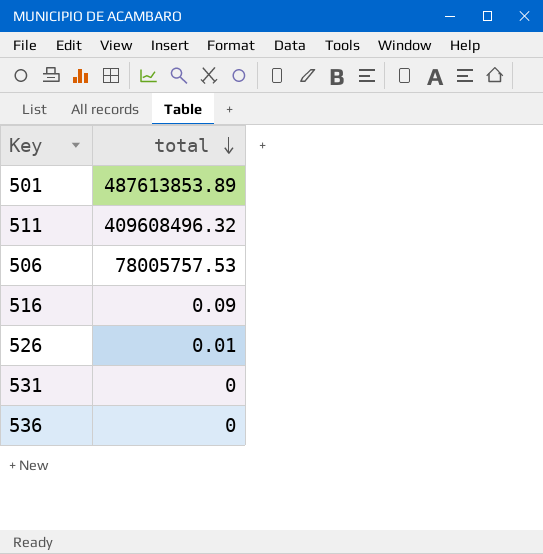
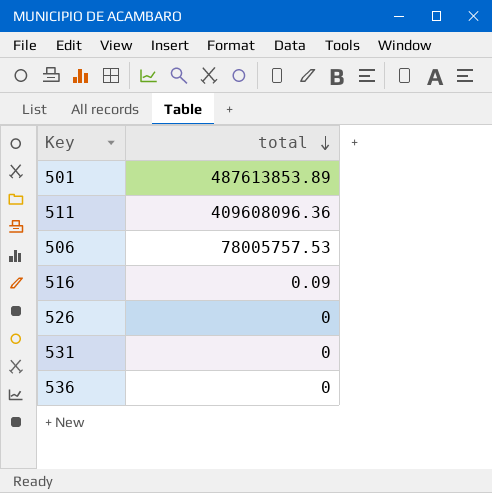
511 | total: 409608496.32 -> 409608096.36
526 | total: 0.01 -> 0

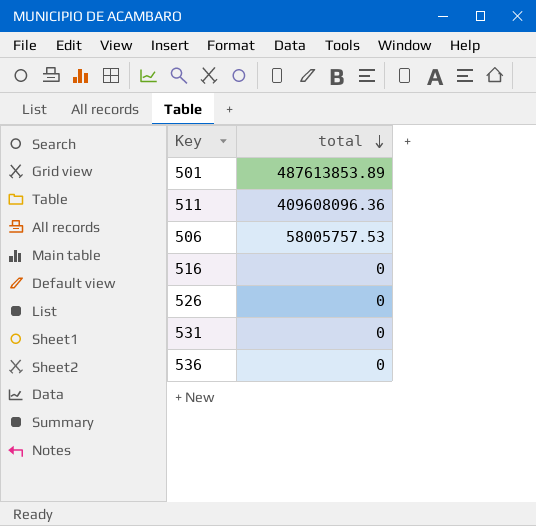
506 | total: 78005757.53 -> 58005757.53
516 | total: 0.09 -> 0

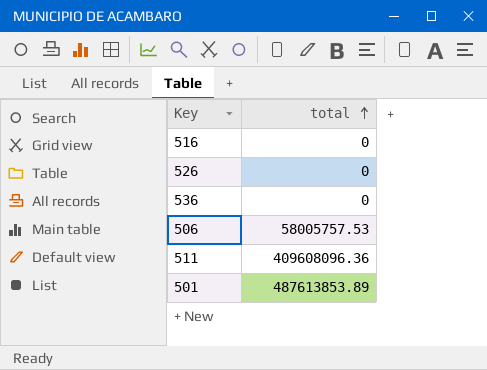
row order: total descending -> total ascending
row 531: 0 -> none

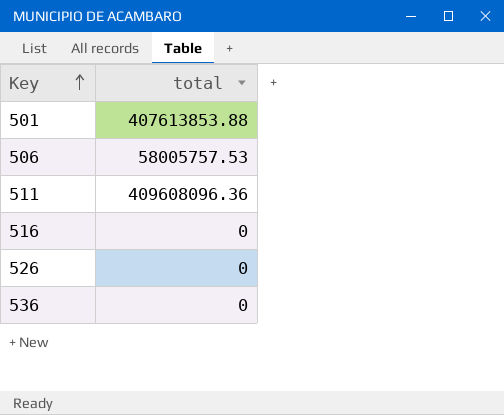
row order: total ascending -> Key ascending
501 | total: 487613853.89 -> 407613853.88

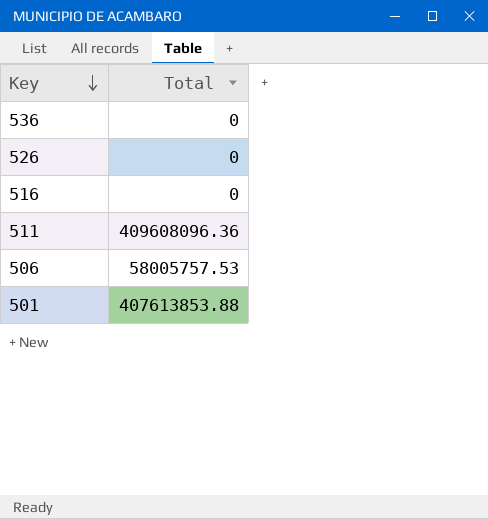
row order: Key ascending -> Key descending
column name: total -> Total

